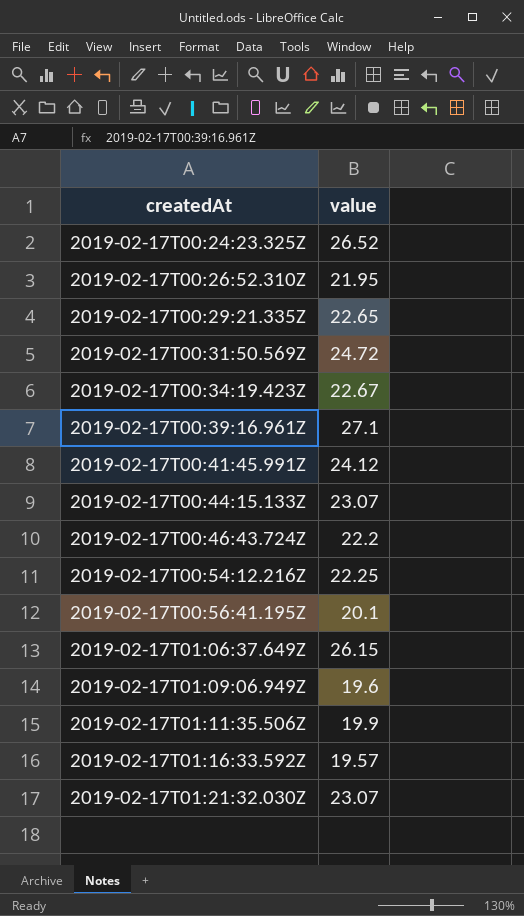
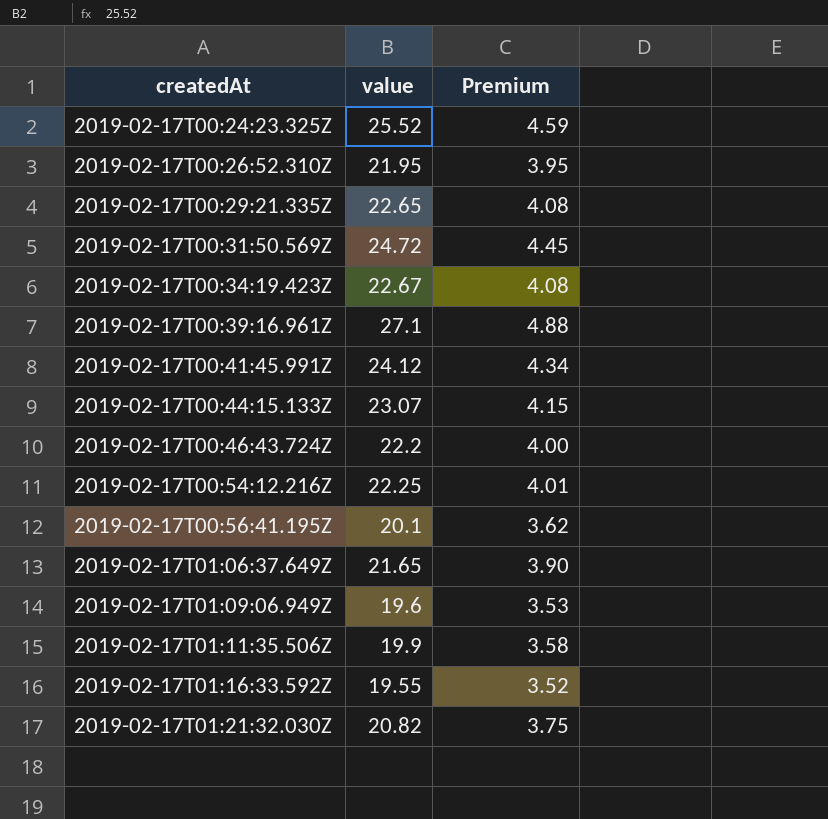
column Premium | formula: none -> [value] * 0.18
2019-02-17T00:24:23.325Z | value: 26.52 -> 25.52
2019-02-17T01:06:37.649Z | value: 26.15 -> 21.65
2019-02-17T01:16:33.592Z | value: 19.57 -> 19.55
2019-02-17T01:21:32.030Z | value: 23.07 -> 20.82

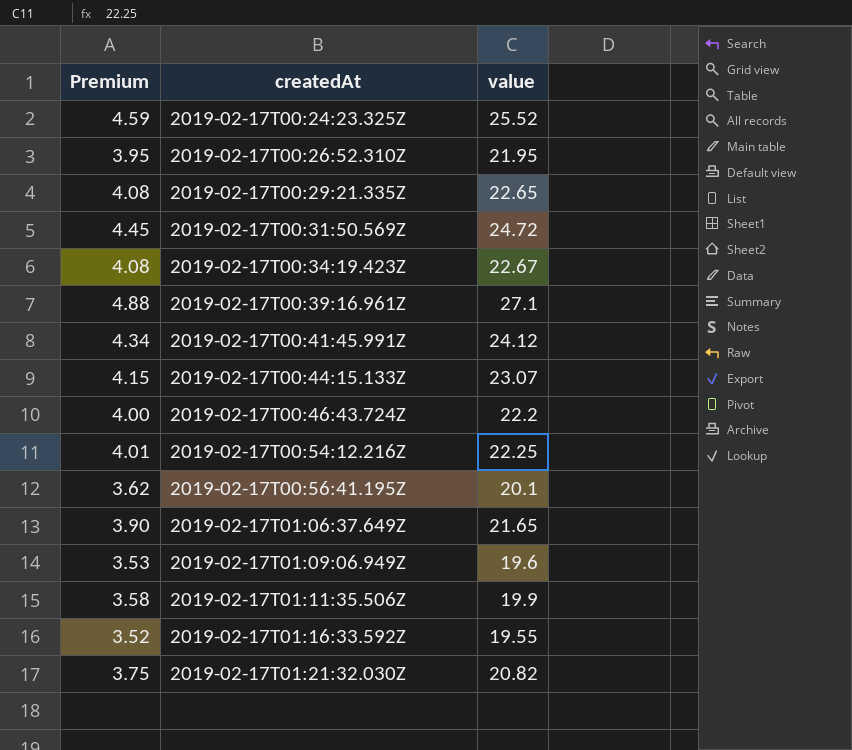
column Premium | position: 3 -> 1

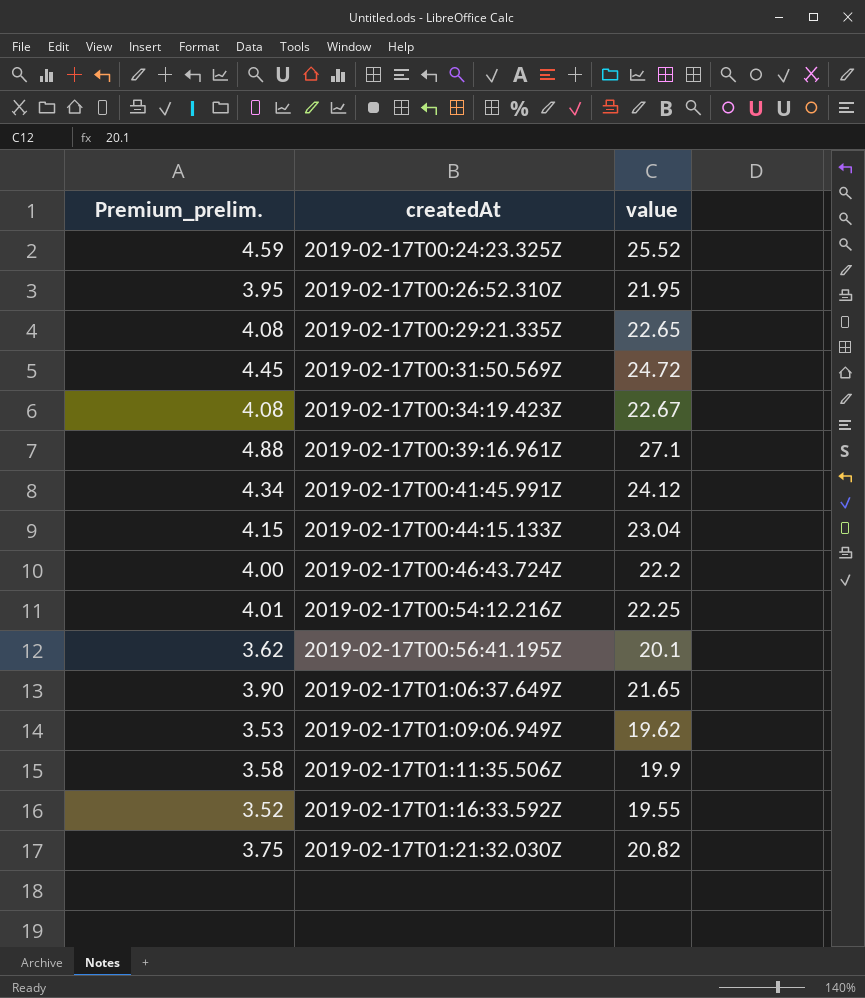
column name: Premium -> Premium_prelim.
2019-02-17T00:44:15.133Z | value: 23.07 -> 23.04
2019-02-17T01:09:06.949Z | value: 19.6 -> 19.62

